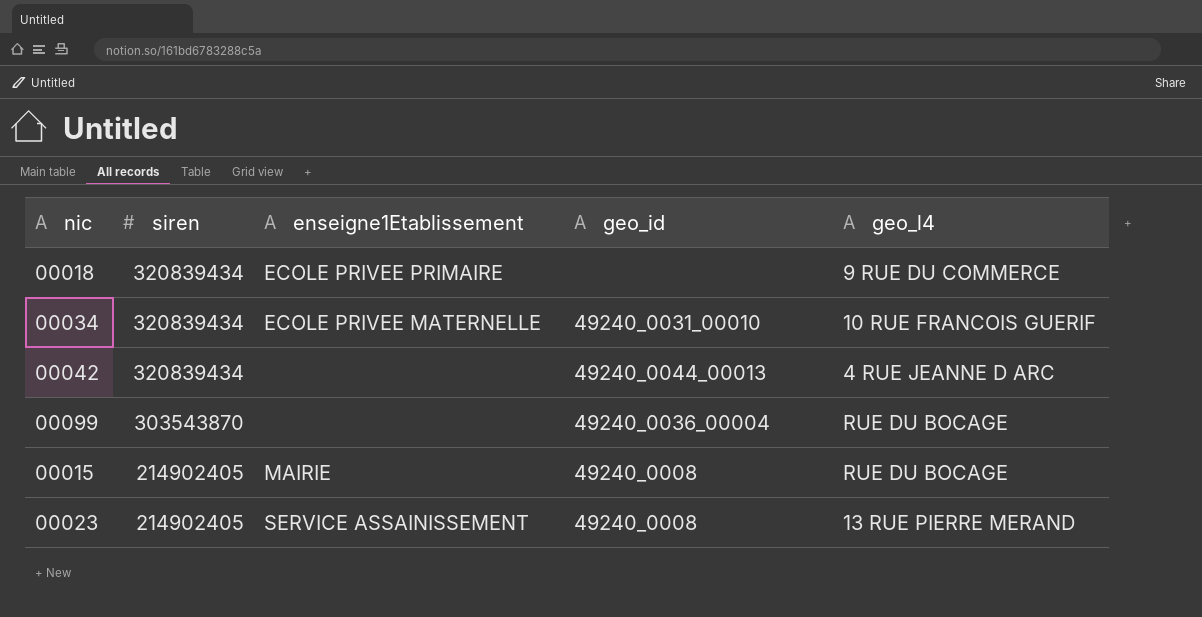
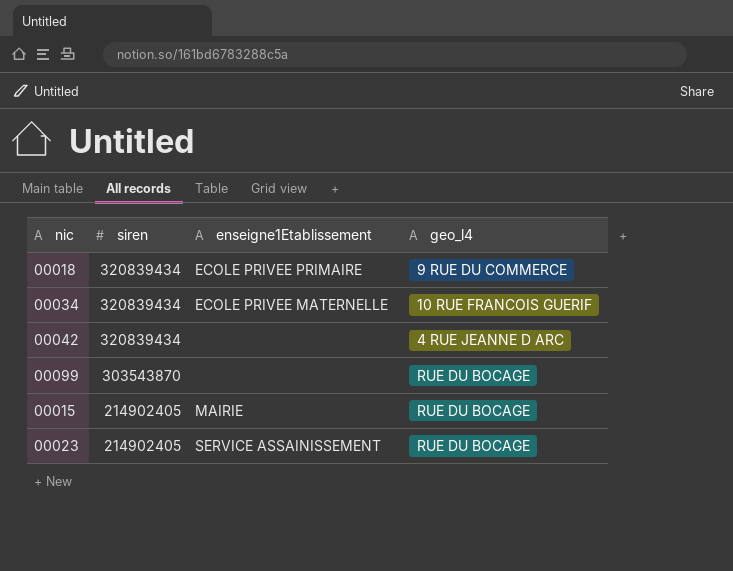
column geo_id | position: 4 -> none
00023 | geo_l4: 13 RUE PIERRE MERAND -> RUE DU BOCAGE

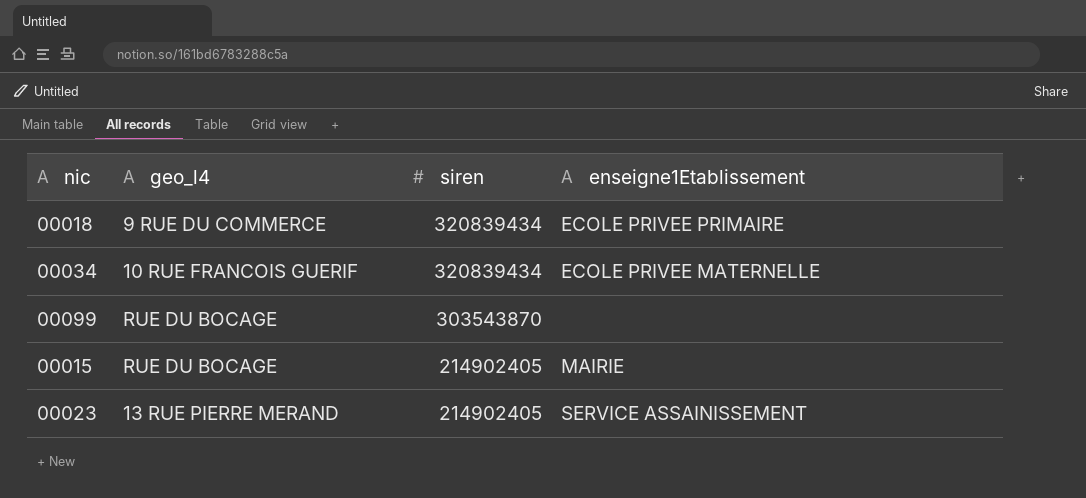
column geo_l4 | position: 4 -> 2
row 00042: 320839434 | none | 4 RUE JEANNE D ARC -> none
00023 | geo_l4: RUE DU BOCAGE -> 13 RUE PIERRE MERAND

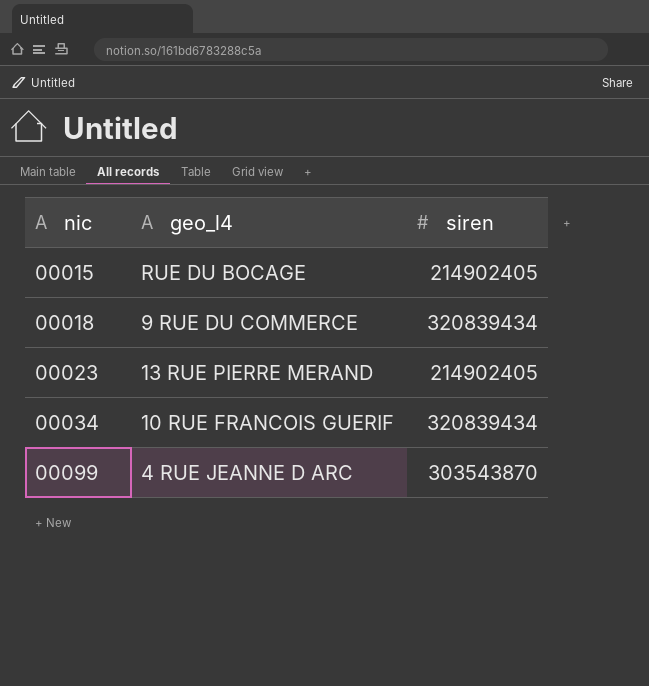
row order: siren descending -> nic ascending
column enseigne1Etablissement | position: 4 -> none
00099 | geo_l4: RUE DU BOCAGE -> 4 RUE JEANNE D ARC

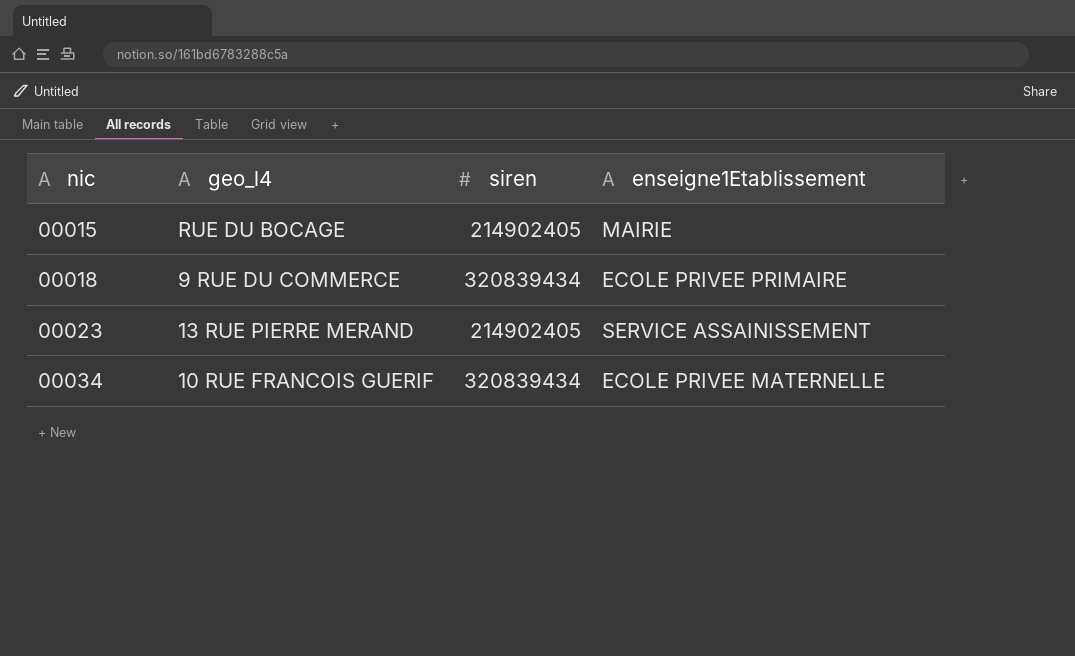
column enseigne1Etablissement | position: none -> 4
row 00099: 4 RUE JEANNE D ARC | 303543870 -> none

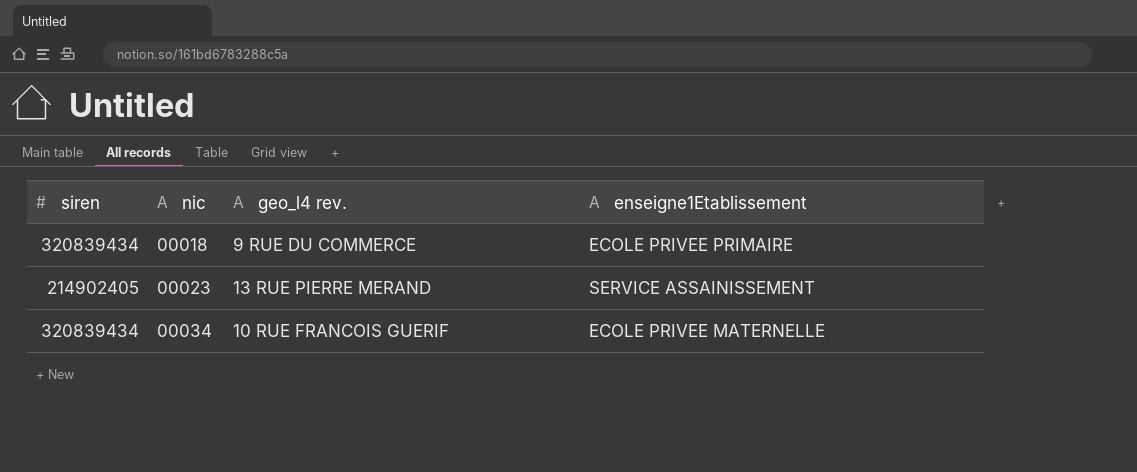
column siren | position: 3 -> 1
column name: geo_l4 -> geo_l4 rev.
row 00015: RUE DU BOCAGE | 214902405 | MAIRIE -> none

